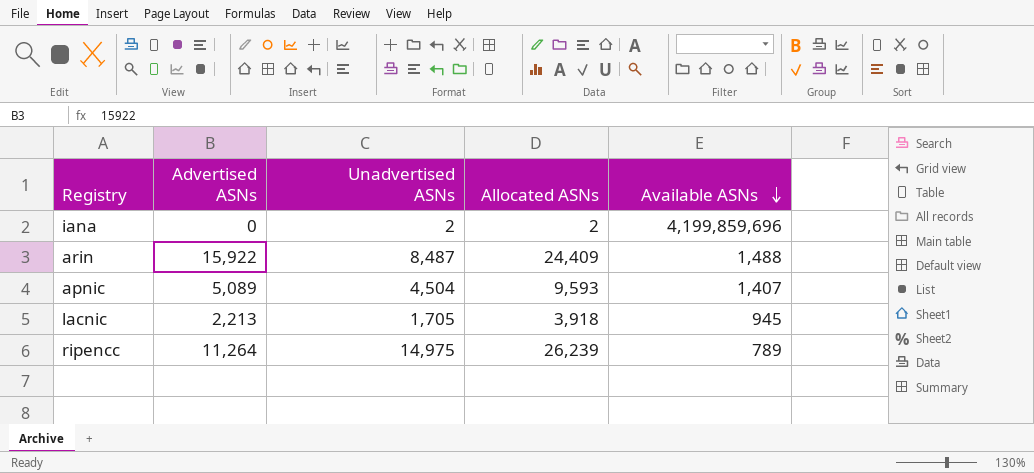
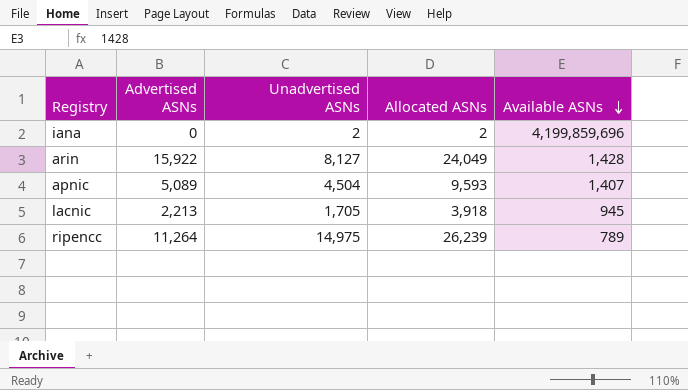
arin | Unadvertised ASNs: 8,487 -> 8,127
arin | Allocated ASNs: 24,409 -> 24,049
arin | Available ASNs: 1,488 -> 1,428

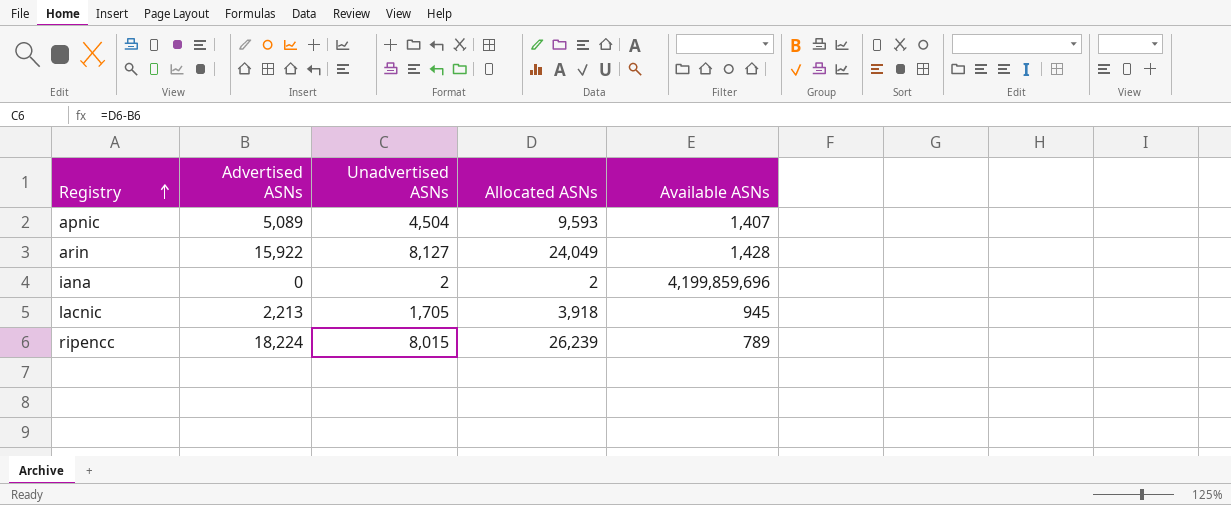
row order: Available ASNs descending -> Registry ascending
ripencc | Advertised ASNs: 11,264 -> 18,224
ripencc | Unadvertised ASNs: 14,975 -> 8,015

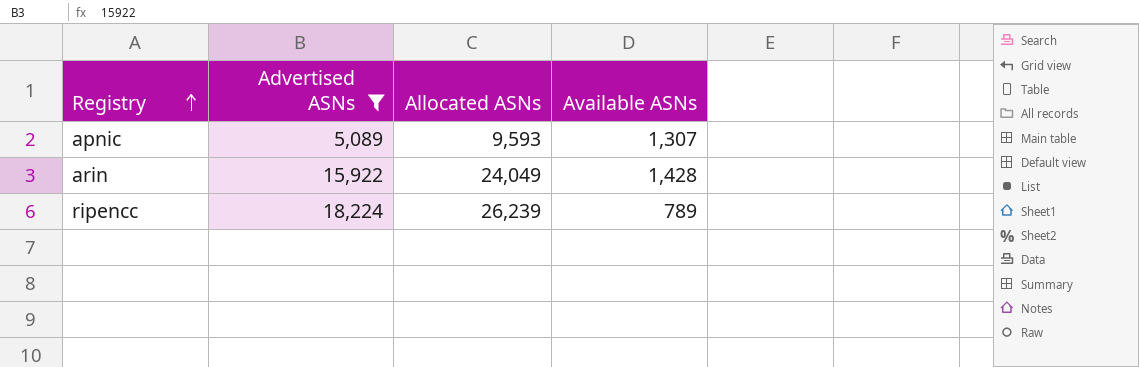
filter: none -> Advertised ASNs >= 5,089
column Unadvertised ASNs | formula: [Allocated ASNs] - [Advertised ASNs] -> none
apnic | Available ASNs: 1,407 -> 1,307

